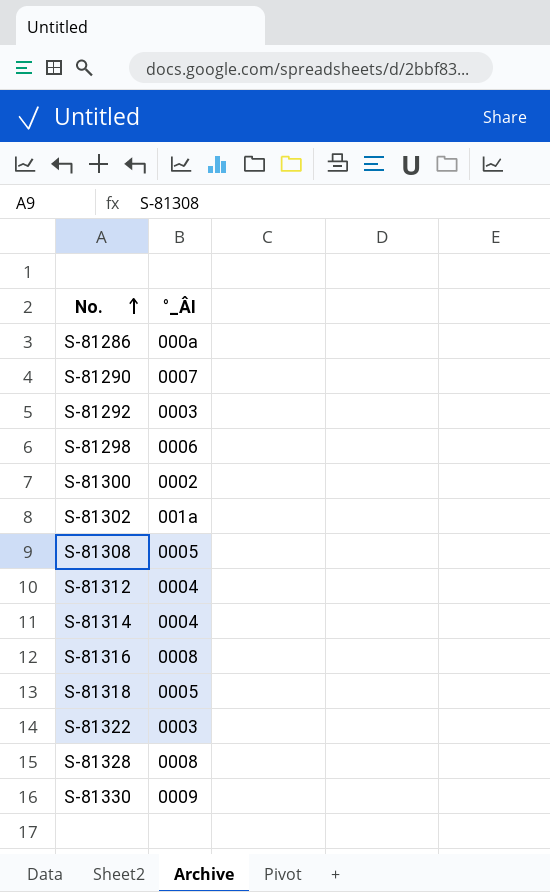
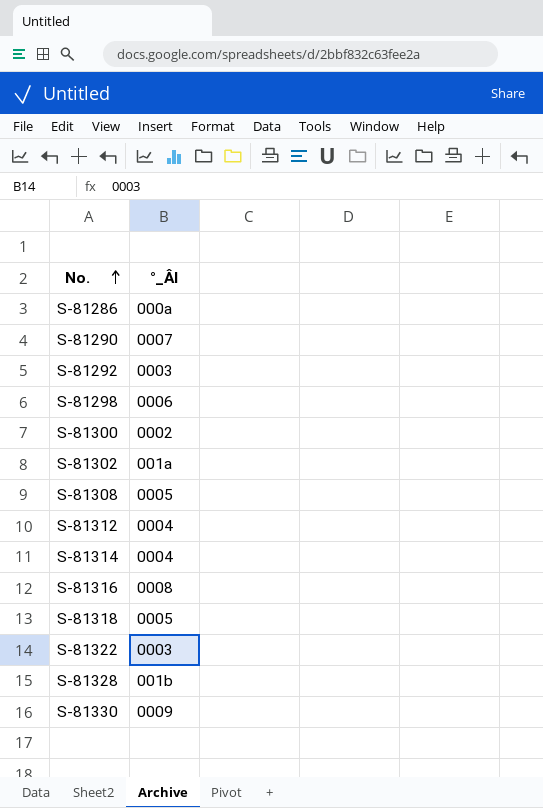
S-81328 | °_ÂI: 0008 -> 001b

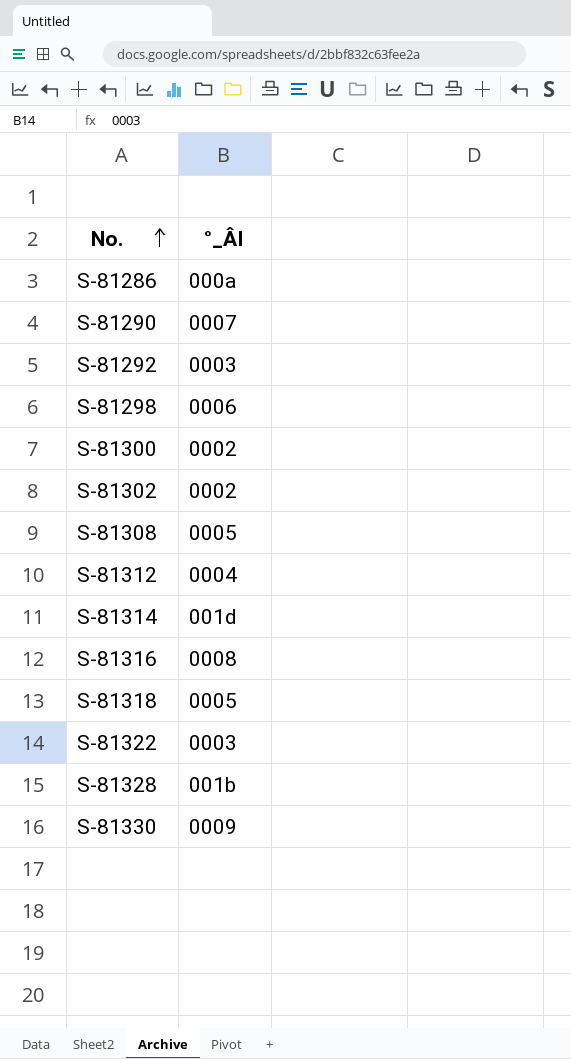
S-81302 | °_ÂI: 001a -> 0002
S-81314 | °_ÂI: 0004 -> 001d

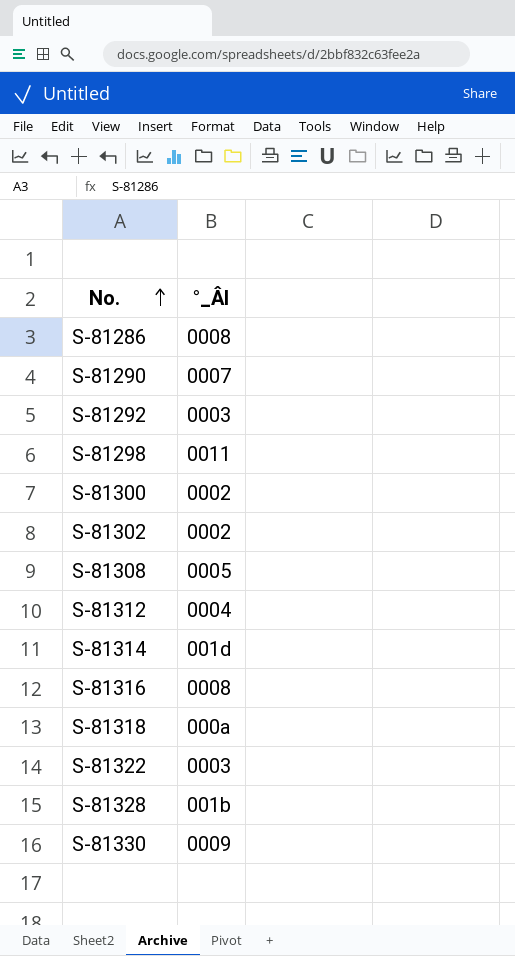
S-81286 | °_ÂI: 000a -> 0008
S-81298 | °_ÂI: 0006 -> 0011
S-81318 | °_ÂI: 0005 -> 000a

